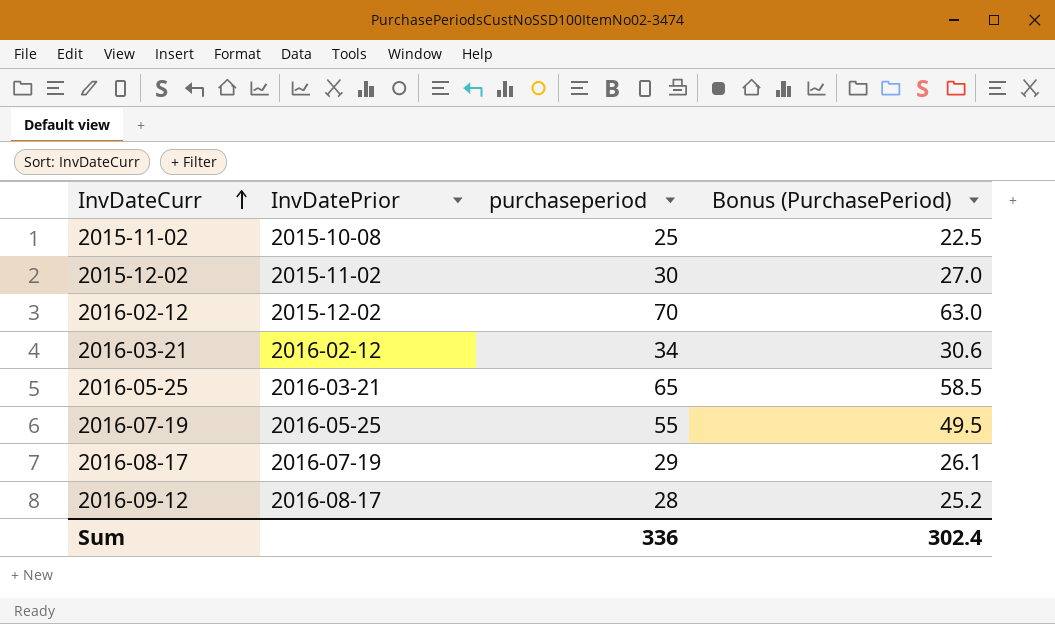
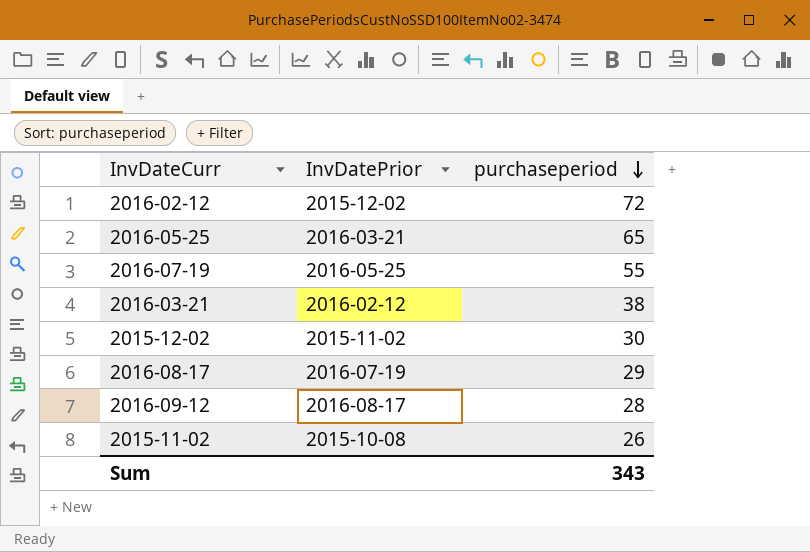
row order: InvDateCurr ascending -> purchaseperiod descending
column Bonus (PurchasePeriod) | formula: [purchaseperiod] * 0.9 -> none
2016-02-12 | purchaseperiod: 70 -> 72
2016-03-21 | purchaseperiod: 34 -> 38
2015-11-02 | purchaseperiod: 25 -> 26
Sum | purchaseperiod: 336 -> 343

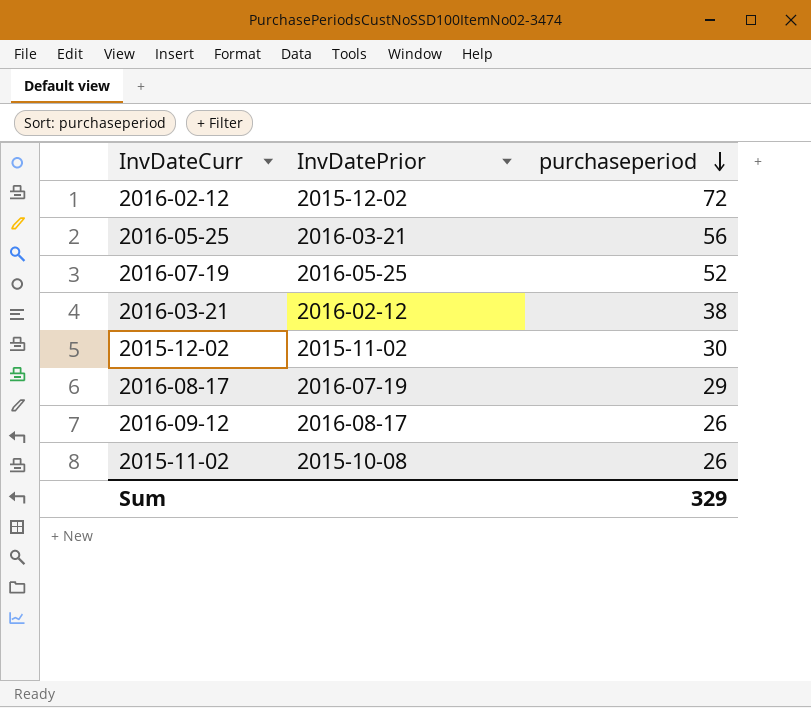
2016-05-25 | purchaseperiod: 65 -> 56
2016-07-19 | purchaseperiod: 55 -> 52
2016-09-12 | purchaseperiod: 28 -> 26
Sum | purchaseperiod: 343 -> 329

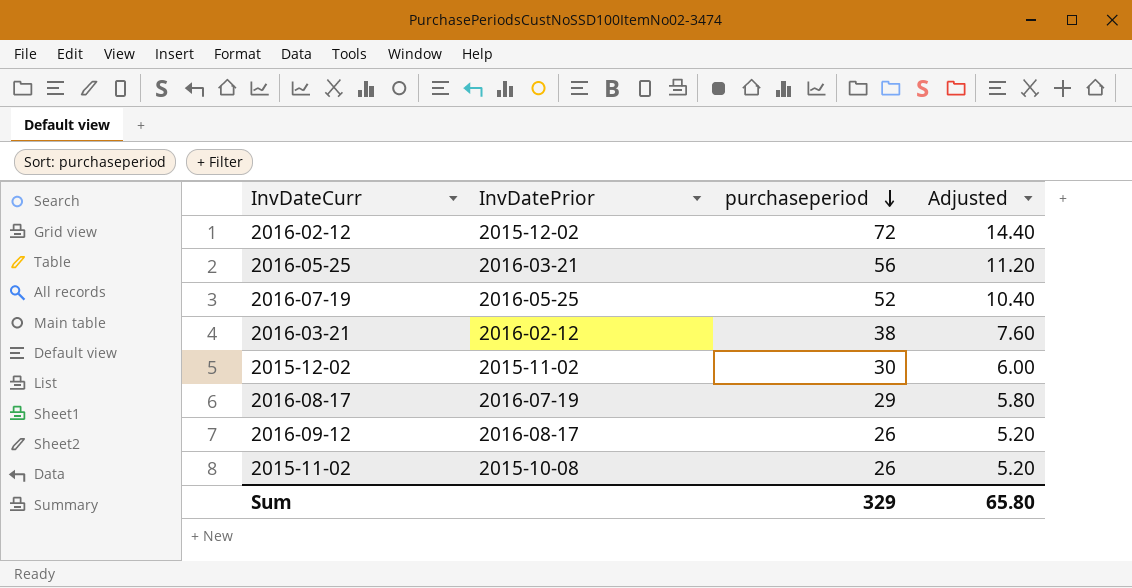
column Adjusted | formula: none -> [purchaseperiod] * 0.2

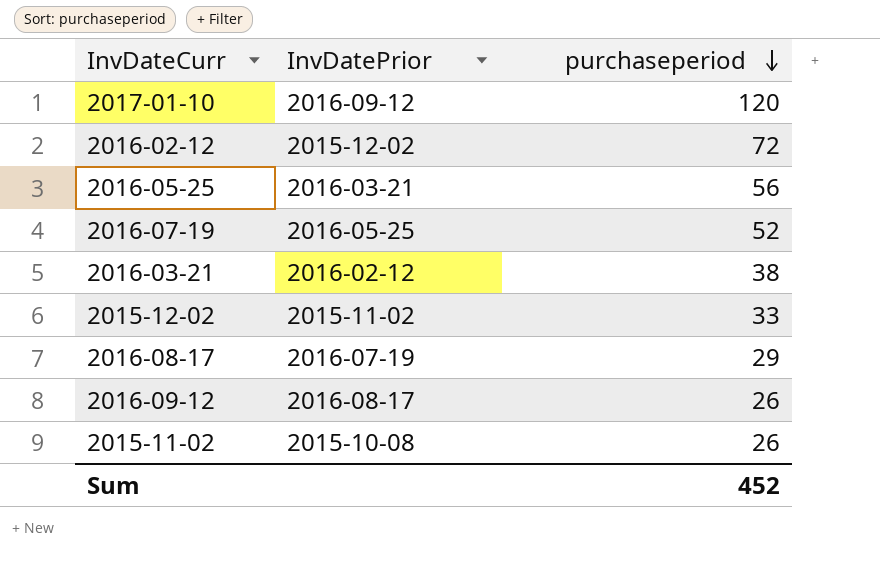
column Adjusted | formula: [purchaseperiod] * 0.2 -> none
row 2017-01-10: none -> 2016-09-12 | 120
2015-12-02 | purchaseperiod: 30 -> 33
Sum | purchaseperiod: 329 -> 452

